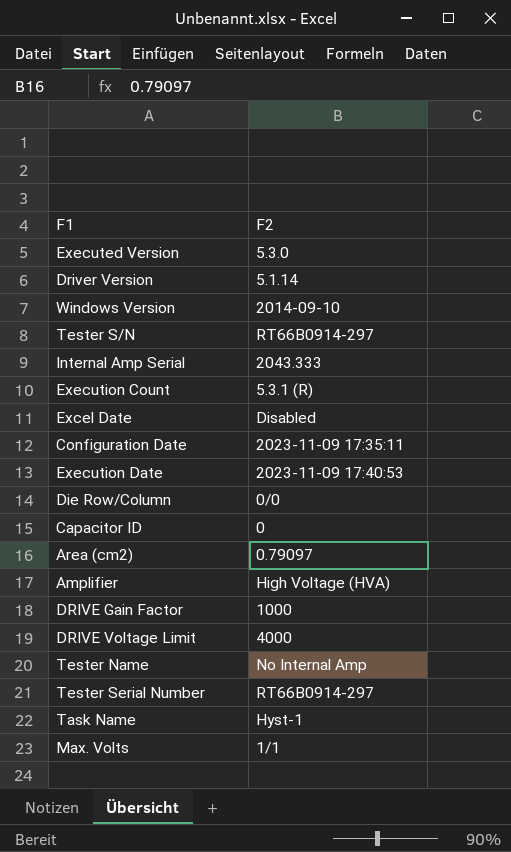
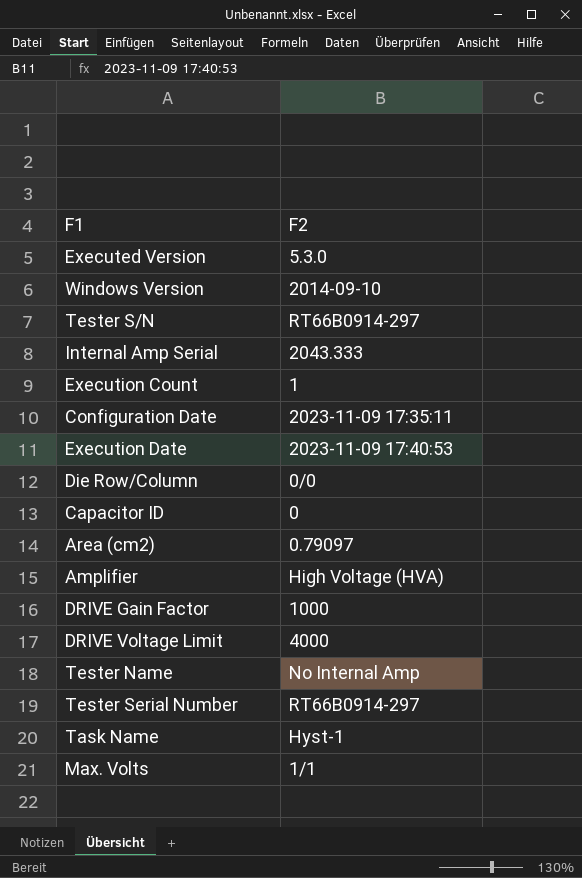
row Driver Version: 5.1.14 -> none
row Excel Date: Disabled -> none
Execution Count | F2: 5.3.1 (R) -> 1

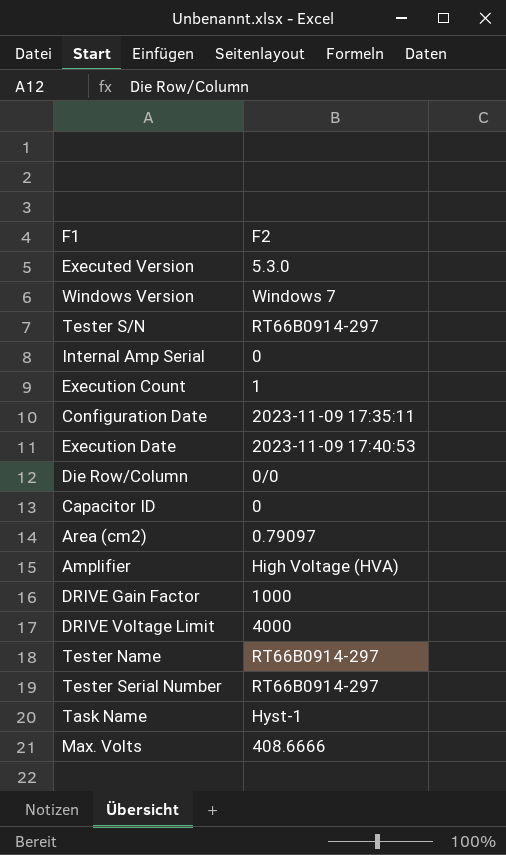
Windows Version | F2: 2014-09-10 -> Windows 7
Internal Amp Serial | F2: 2043.333 -> 0
Tester Name | F2: No Internal Amp -> RT66B0914-297
Max. Volts | F2: 1/1 -> 408.6666

